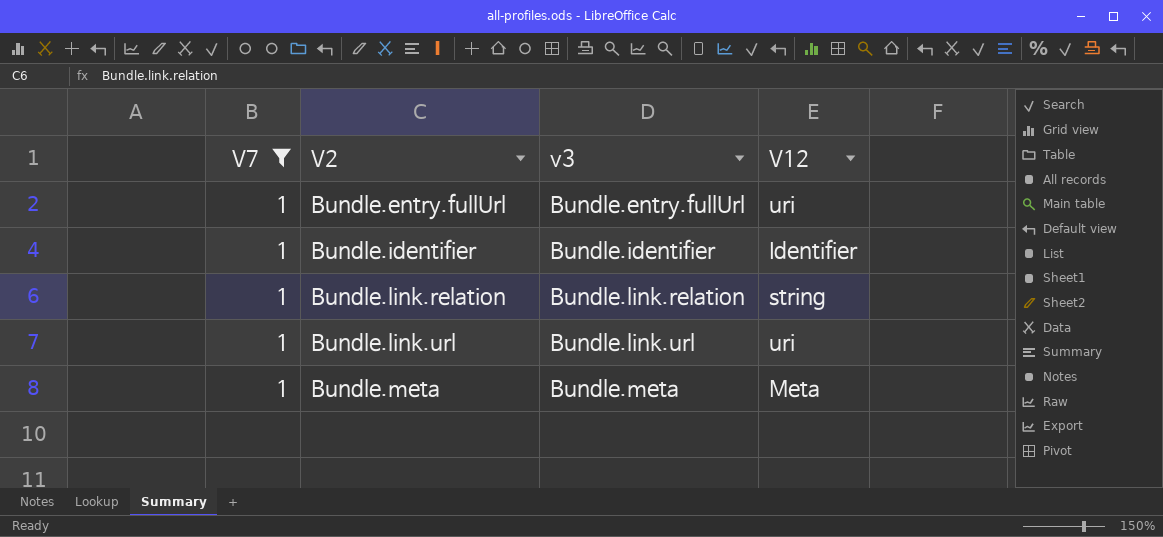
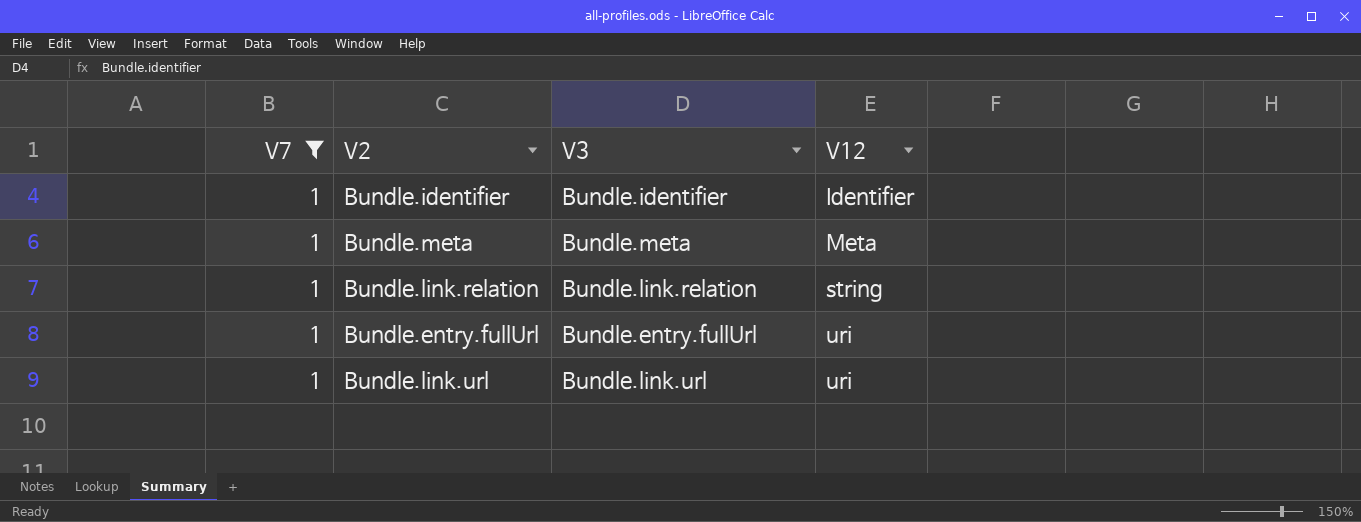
row order: V2 ascending -> V12 ascending
column name: v3 -> V3

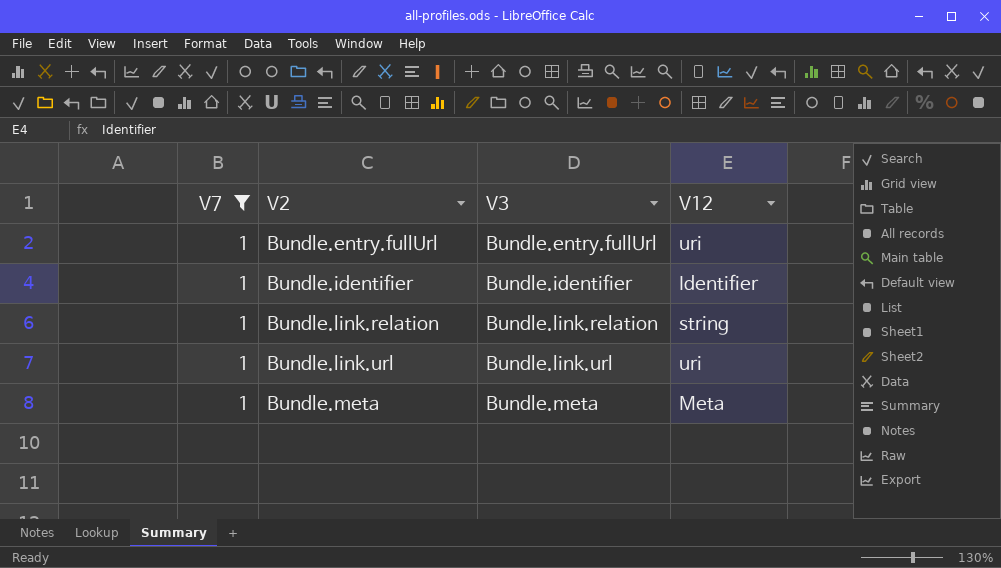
row order: V12 ascending -> V2 ascending

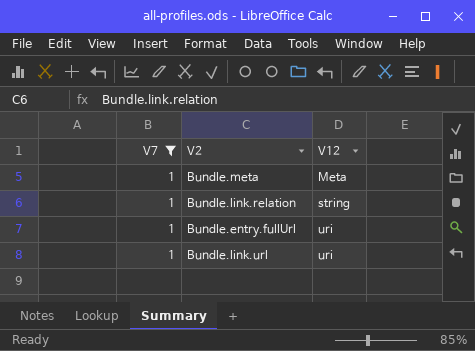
row order: V2 ascending -> V12 ascending
column V3 | position: 3 -> none
row Bundle.identifier: 1 | Bundle.identifier | Identifier -> none

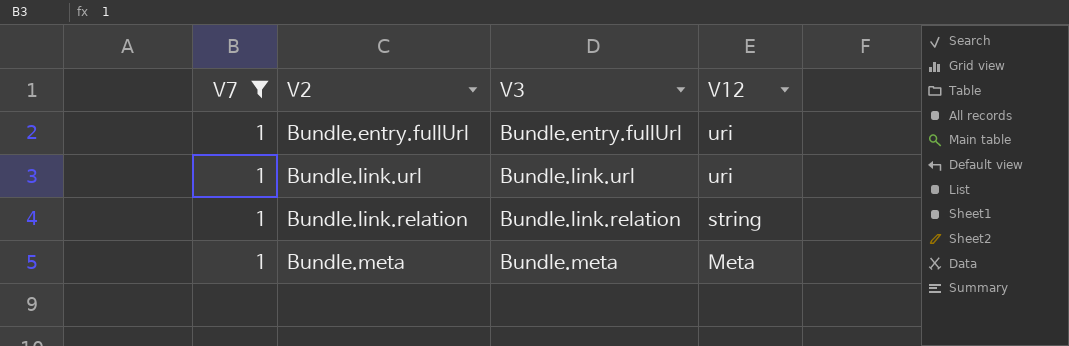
row order: V12 ascending -> V12 descending
column V3 | position: none -> 3

